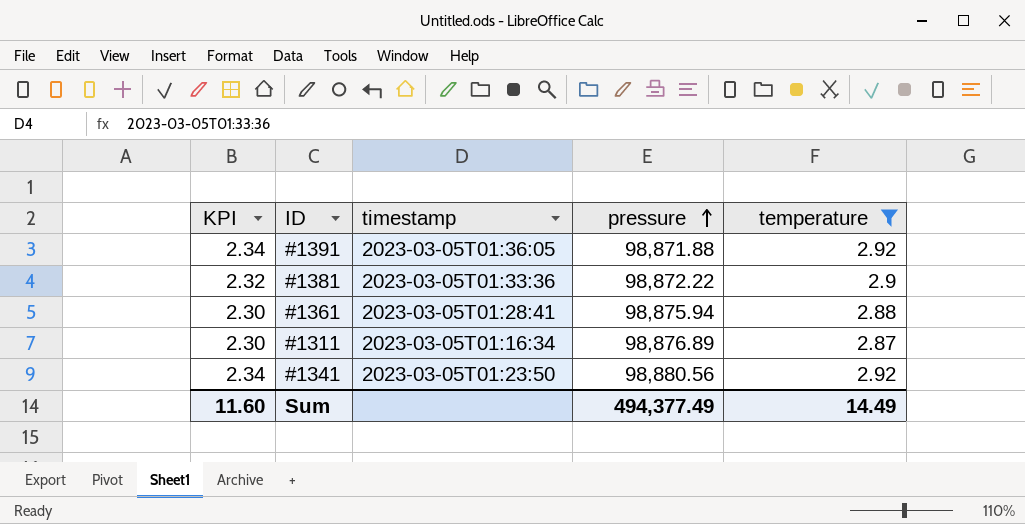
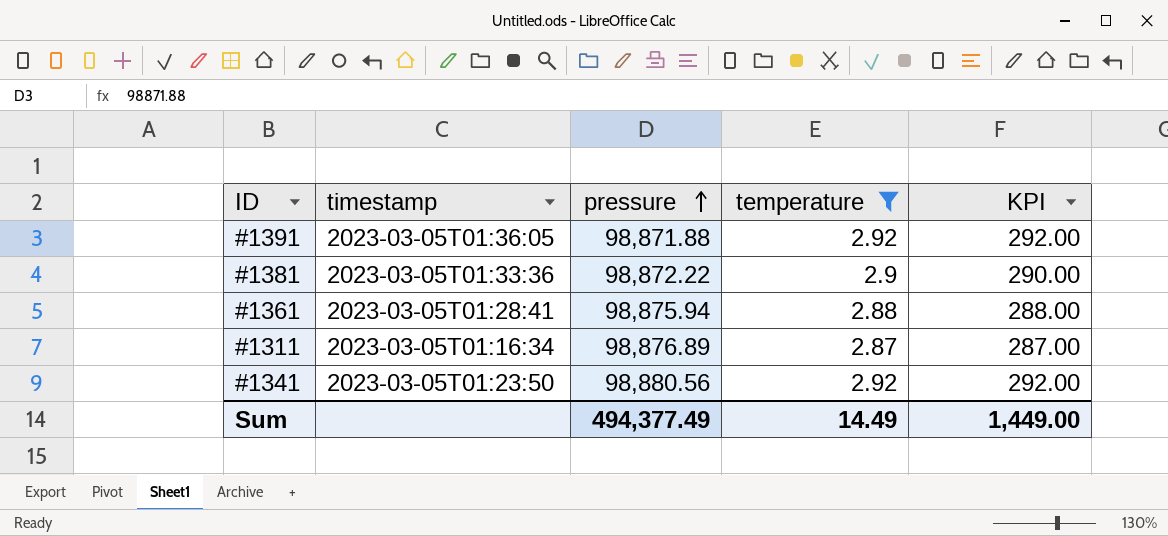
column KPI | formula: [temperature] * 0.8 -> [temperature] * 100
column KPI | position: 1 -> 5
Sum | KPI: 11.60 -> 1,449.00

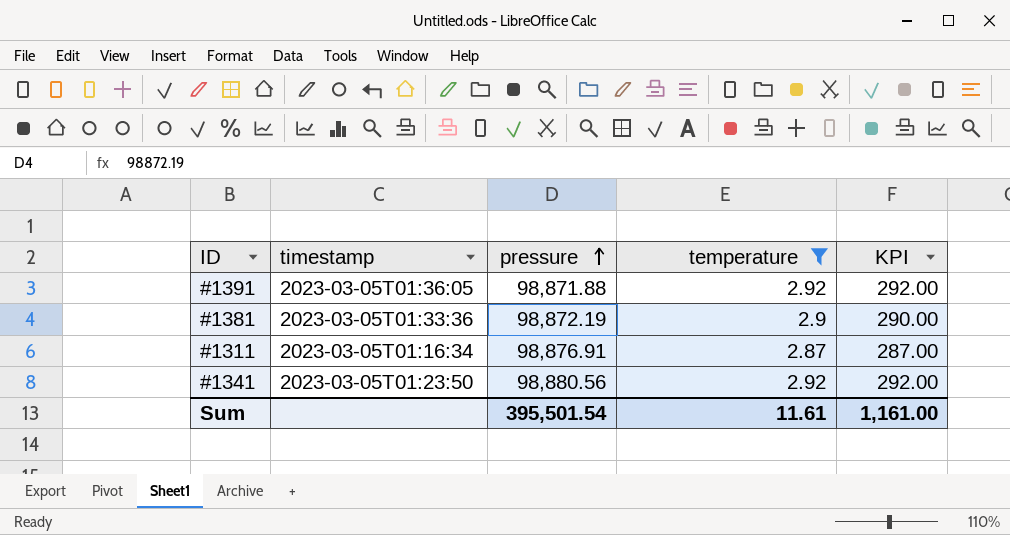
row #1361: 2023-03-05T01:28:41 | 98,875.94 | 2.88 | 288.00 -> none
#1381 | pressure: 98,872.22 -> 98,872.19
#1311 | pressure: 98,876.89 -> 98,876.91
Sum | pressure: 494,377.49 -> 395,501.54
Sum | temperature: 14.49 -> 11.61
Sum | KPI: 1,449.00 -> 1,161.00

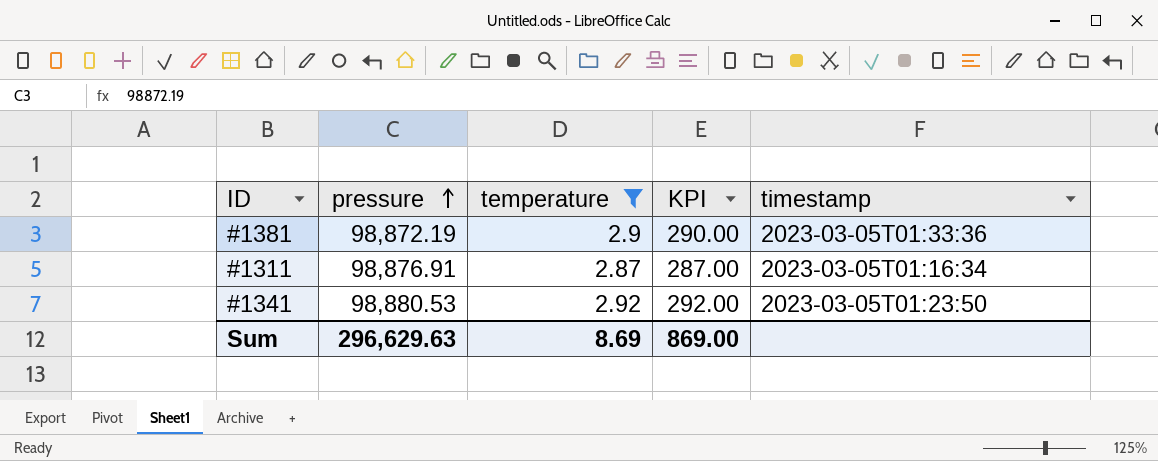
column timestamp | position: 2 -> 5
row #1391: 2023-03-05T01:36:05 | 98,871.88 | 2.92 | 292.00 -> none
#1341 | pressure: 98,880.56 -> 98,880.53
Sum | pressure: 395,501.54 -> 296,629.63
Sum | temperature: 11.61 -> 8.69
Sum | KPI: 1,161.00 -> 869.00

